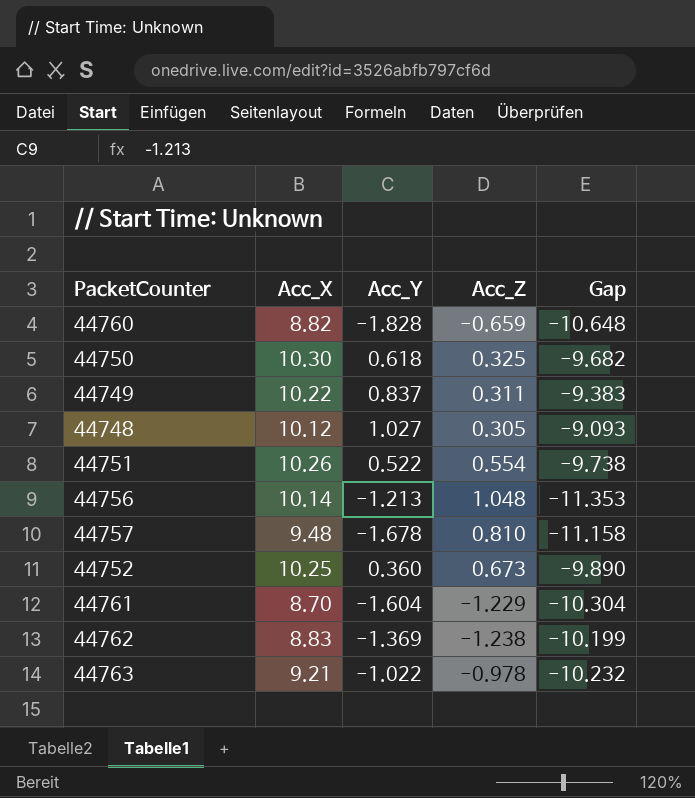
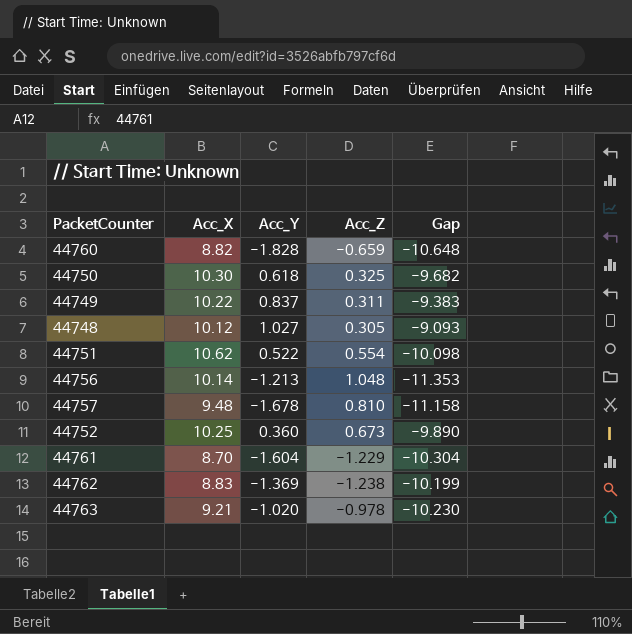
44751 | Acc_X: 10.26 -> 10.62
44751 | Gap: -9.738 -> -10.098
44763 | Acc_Y: -1.022 -> -1.020
44763 | Gap: -10.232 -> -10.230

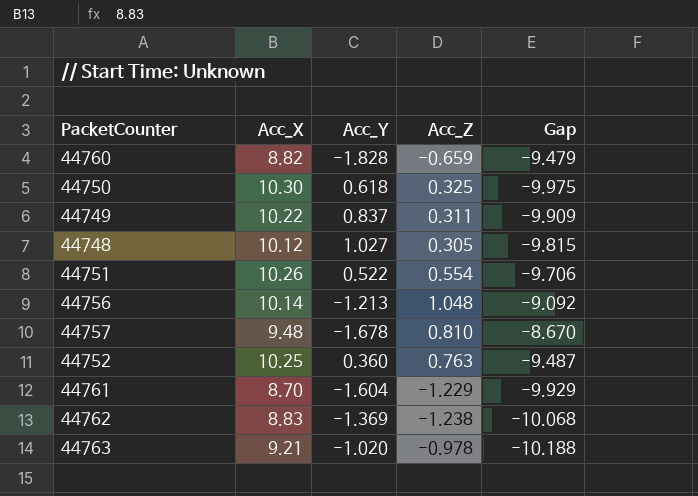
column Gap | formula: [Acc_Y] - [Acc_X] -> [Acc_Z] - [Acc_X]
44751 | Acc_X: 10.62 -> 10.26
44752 | Acc_Z: 0.673 -> 0.763

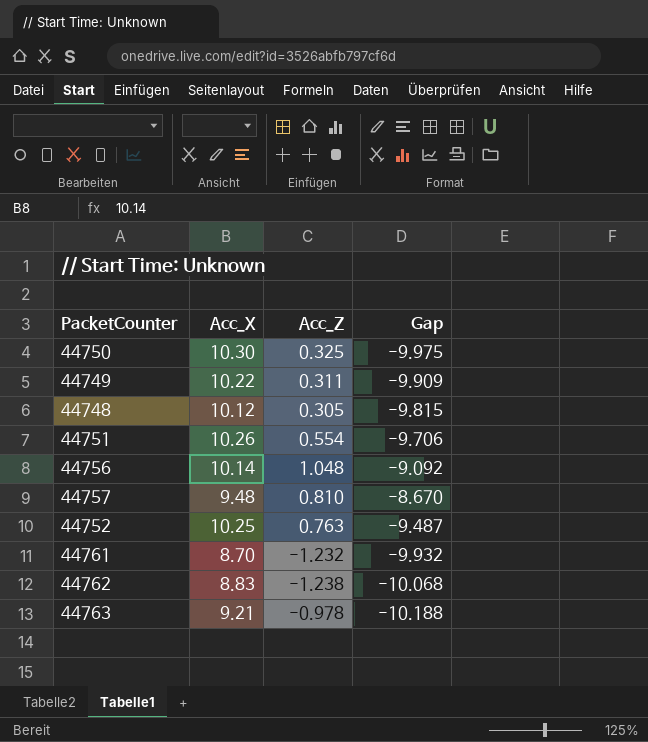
column Acc_Y | position: 3 -> none
row 44760: 8.82 | -1.828 | -0.659 | -9.479 -> none
44761 | Acc_Z: -1.229 -> -1.232
44761 | Gap: -9.929 -> -9.932

